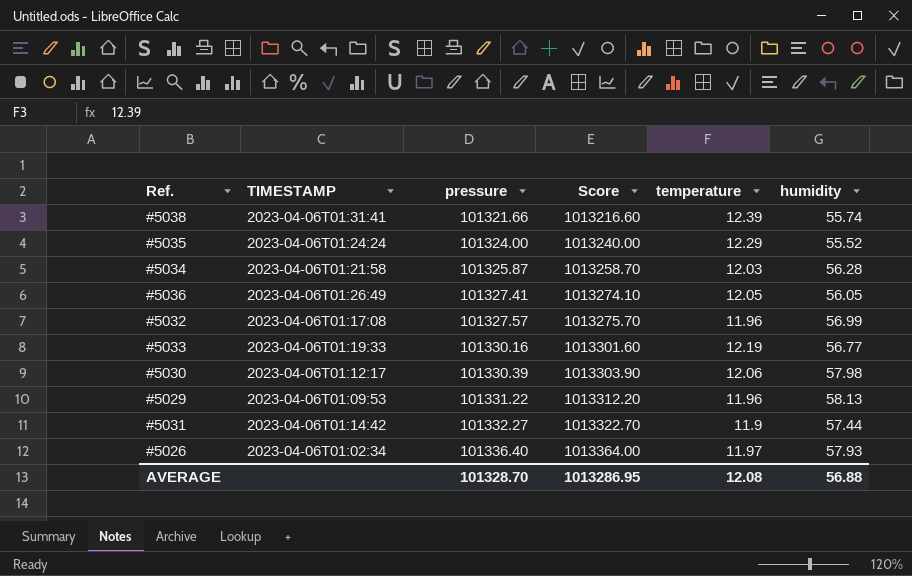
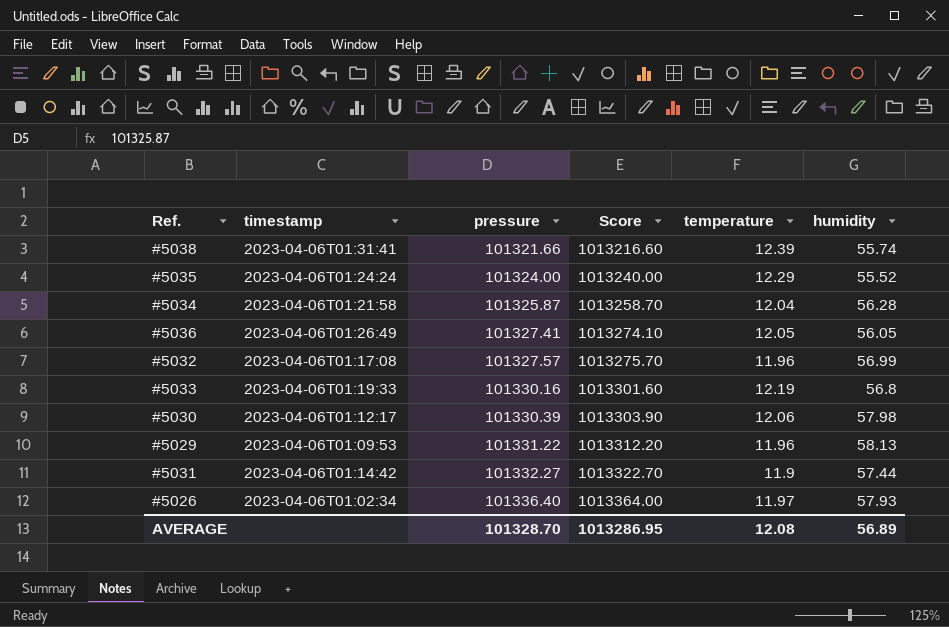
column name: TIMESTAMP -> timestamp
#5034 | temperature: 12.03 -> 12.04
#5033 | humidity: 56.77 -> 56.8
AVERAGE | humidity: 56.88 -> 56.89

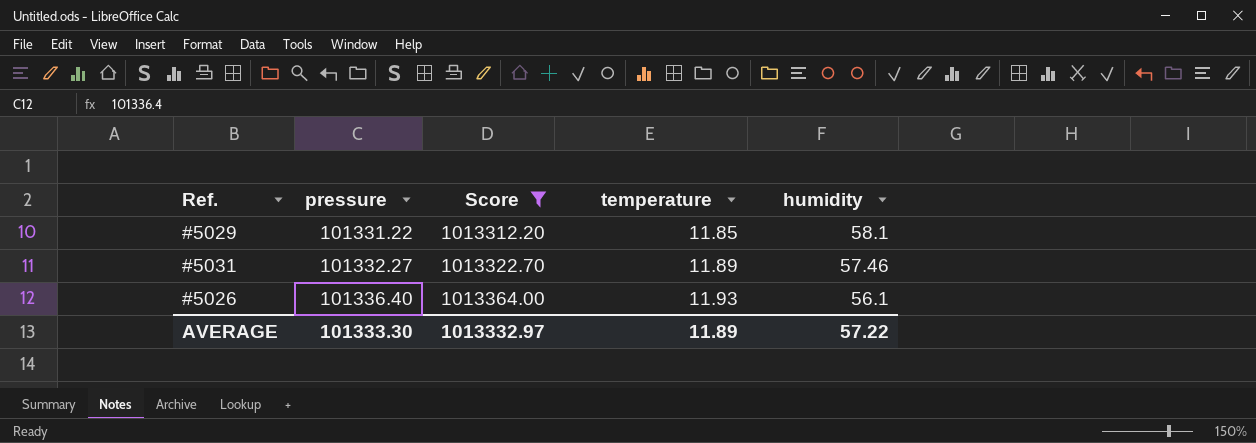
filter: none -> Score >= 1013312.20
column timestamp | position: 2 -> none
#5029 | temperature: 11.96 -> 11.85
#5029 | humidity: 58.13 -> 58.1
#5031 | temperature: 11.9 -> 11.89
#5031 | humidity: 57.44 -> 57.46
#5026 | temperature: 11.97 -> 11.93
#5026 | humidity: 57.93 -> 56.1
AVERAGE | pressure: 101328.70 -> 101333.30
AVERAGE | Score: 1013286.95 -> 1013332.97
AVERAGE | temperature: 12.08 -> 11.89
AVERAGE | humidity: 56.89 -> 57.22

